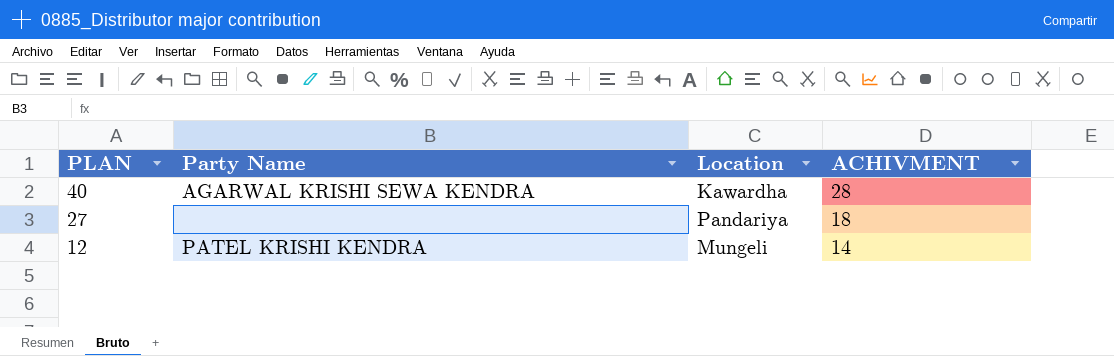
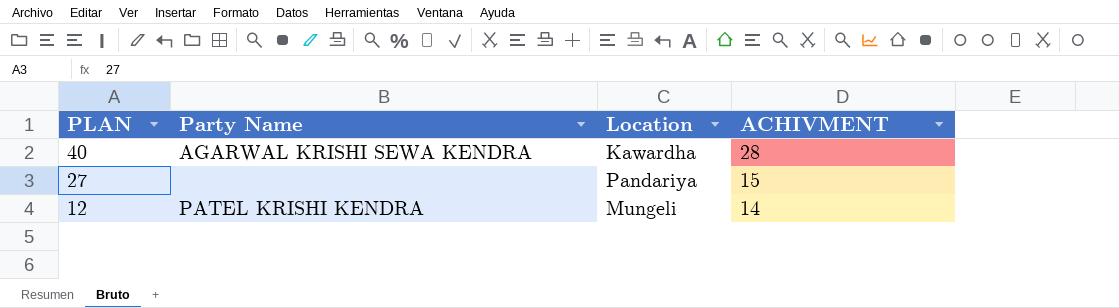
27 | ACHIVMENT: 18 -> 15

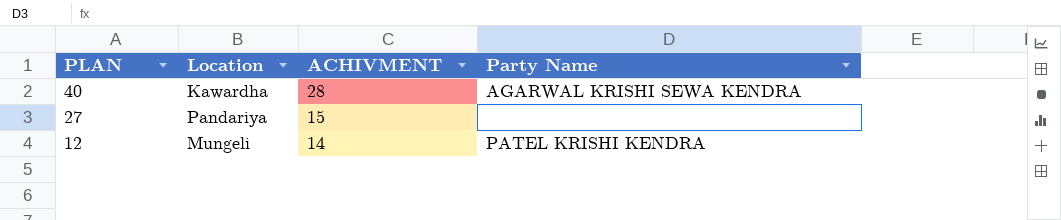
column Party Name | position: 2 -> 4

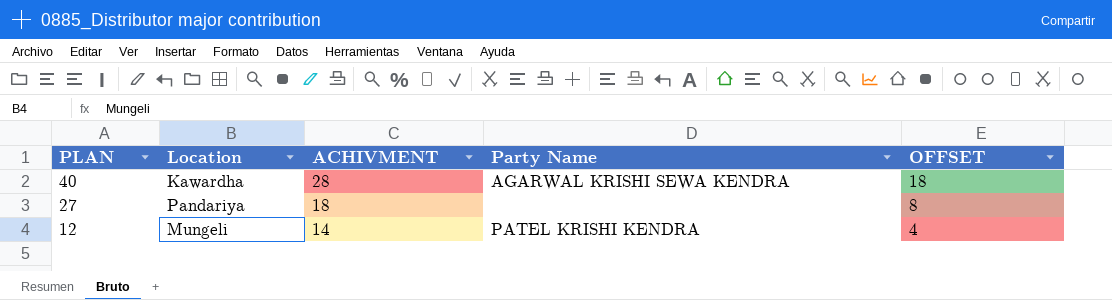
column OFFSET | formula: none -> [ACHIVMENT] - 10
27 | ACHIVMENT: 15 -> 18

